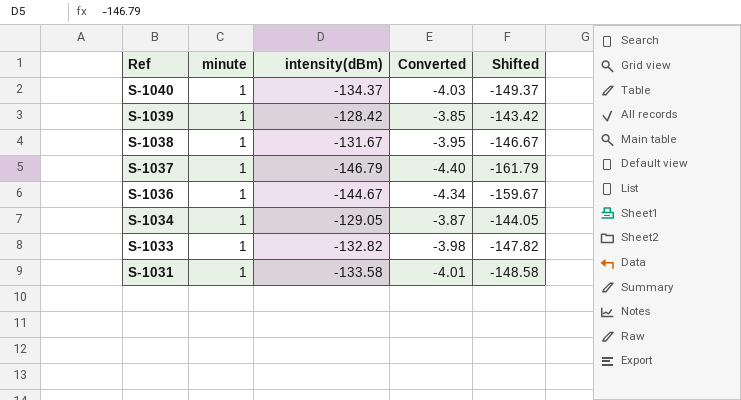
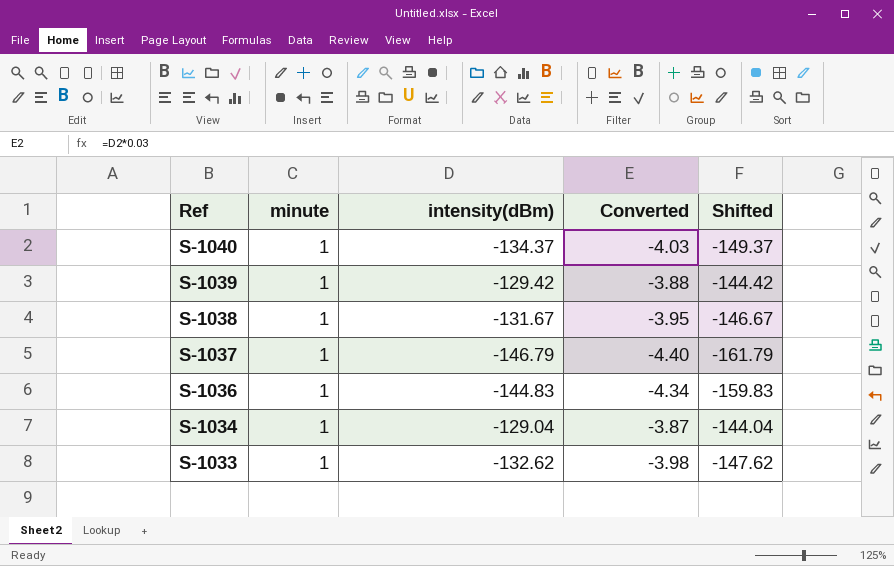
row S-1031: 1 | -133.58 | -4.01 | -148.58 -> none
S-1039 | intensity(dBm): -128.42 -> -129.42
S-1039 | Converted: -3.85 -> -3.88
S-1039 | Shifted: -143.42 -> -144.42
S-1036 | intensity(dBm): -144.67 -> -144.83
S-1036 | Shifted: -159.67 -> -159.83
S-1034 | intensity(dBm): -129.05 -> -129.04
S-1034 | Shifted: -144.05 -> -144.04
S-1033 | intensity(dBm): -132.82 -> -132.62
S-1033 | Shifted: -147.82 -> -147.62

